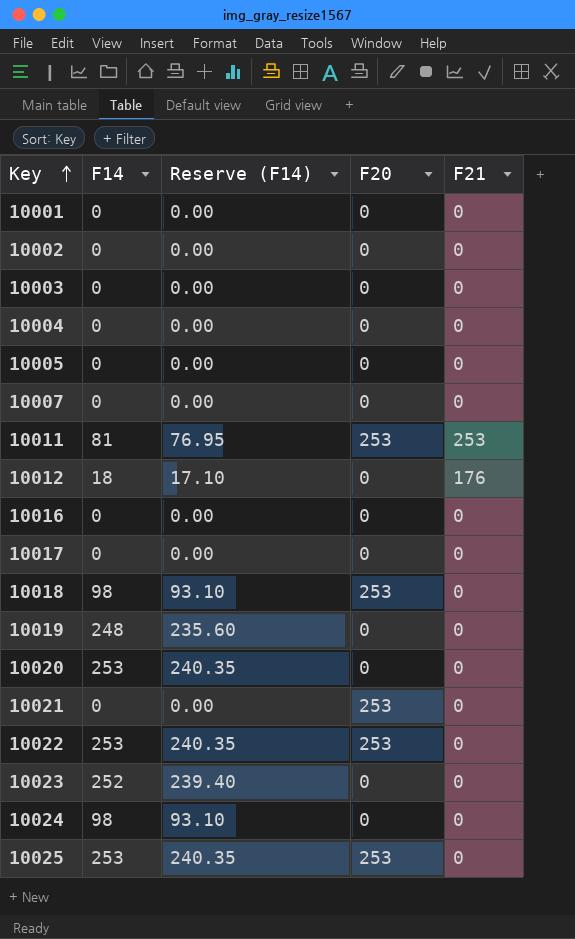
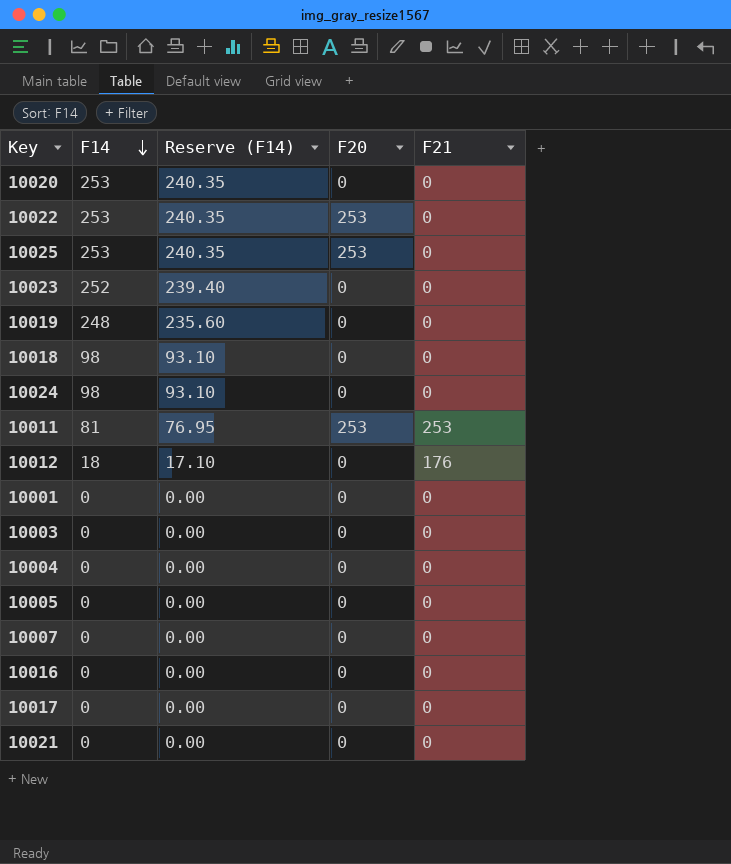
row order: Key ascending -> F14 descending
row 10002: 0 | 0.00 | 0 | 0 -> none
10018 | F20: 253 -> 0
10021 | F20: 253 -> 0

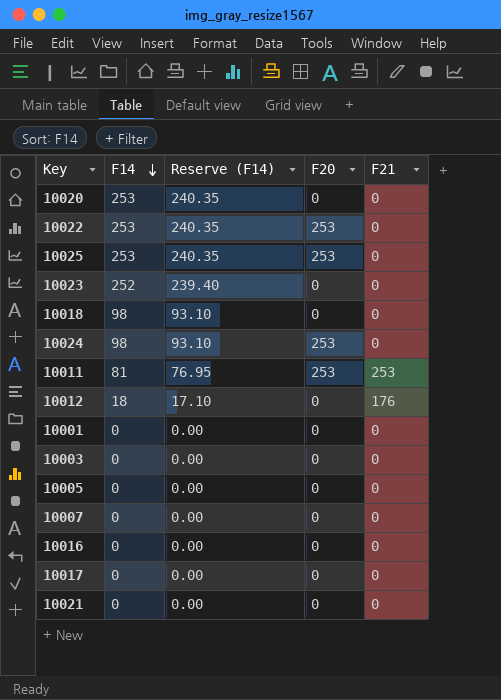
row 10019: 248 | 235.60 | 0 | 0 -> none
row 10004: 0 | 0.00 | 0 | 0 -> none
10024 | F20: 0 -> 253

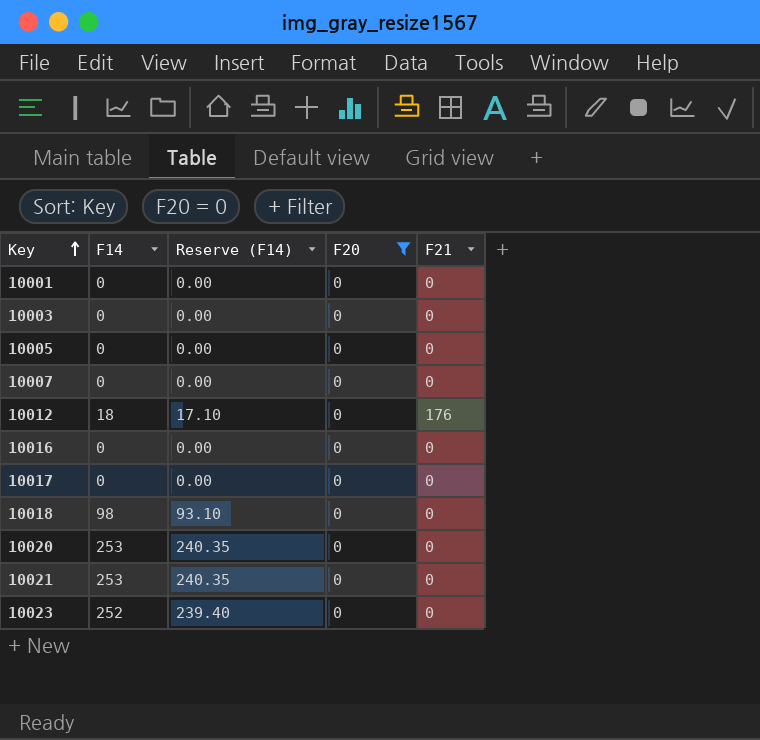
filter: none -> F20 = 0
row order: F14 descending -> Key ascending
10021 | F14: 0 -> 253
10021 | Reserve (F14): 0.00 -> 240.35

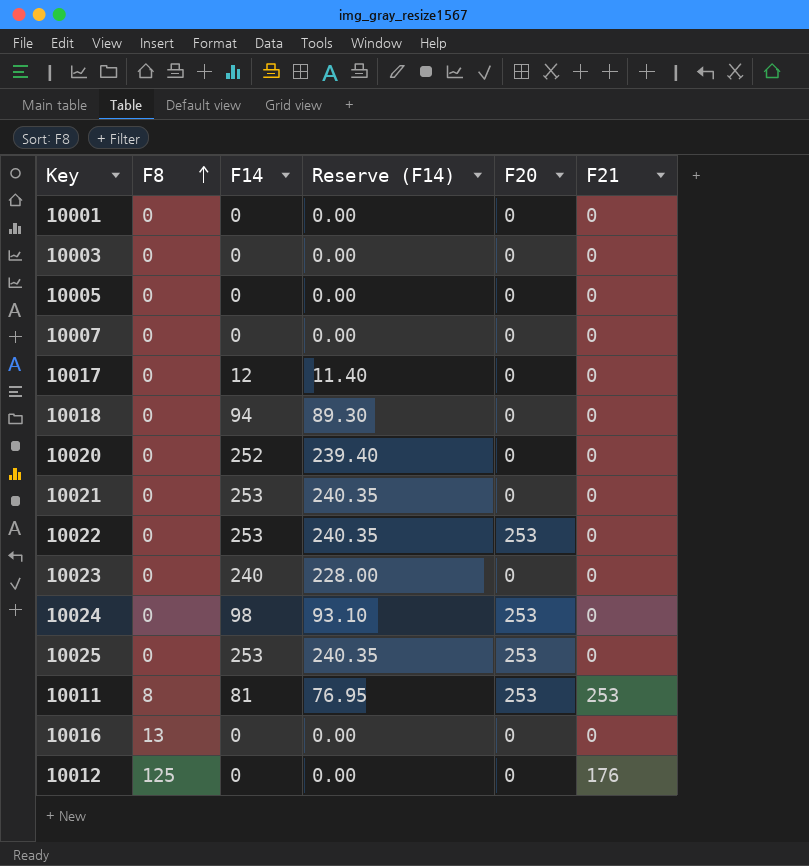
filter: F20 = 0 -> none
row order: Key ascending -> F8 ascending
column F8 | position: none -> 2
10017 | F14: 0 -> 12
10017 | Reserve (F14): 0.00 -> 11.40
10018 | F14: 98 -> 94
10018 | Reserve (F14): 93.10 -> 89.30
10020 | F14: 253 -> 252
10020 | Reserve (F14): 240.35 -> 239.40
10023 | F14: 252 -> 240
10023 | Reserve (F14): 239.40 -> 228.00
10012 | F14: 18 -> 0
10012 | Reserve (F14): 17.10 -> 0.00

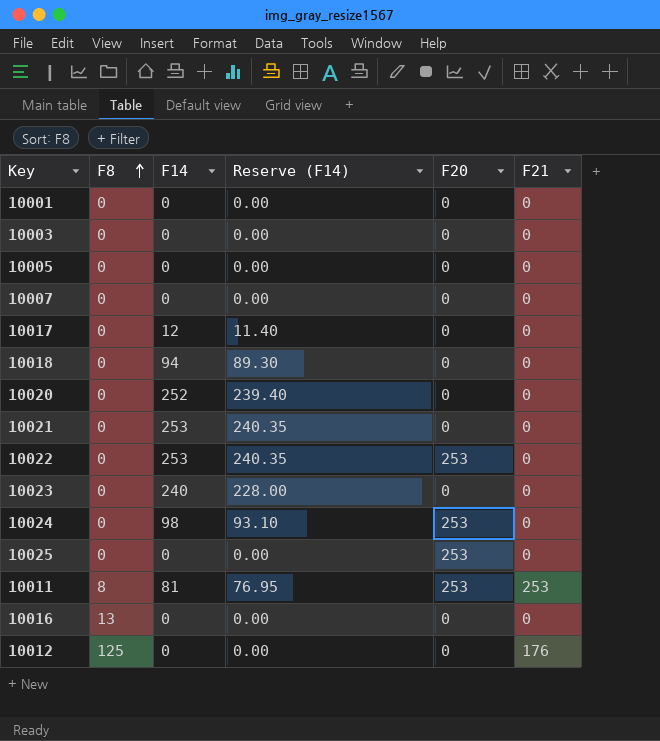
10025 | F14: 253 -> 0
10025 | Reserve (F14): 240.35 -> 0.00

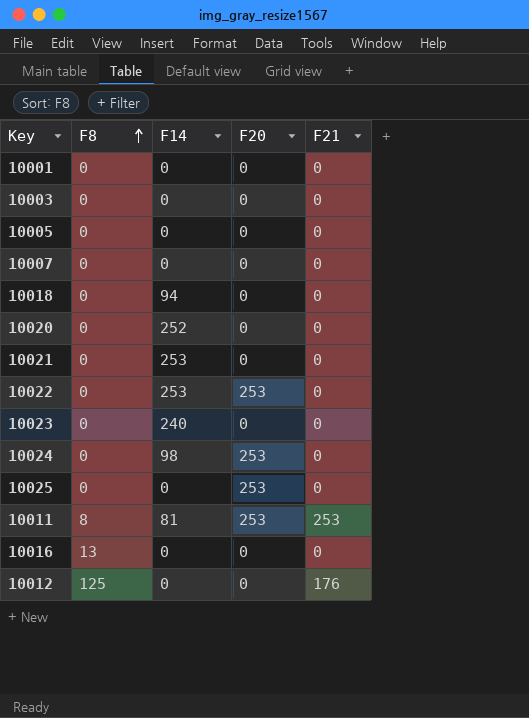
column Reserve (F14) | formula: [F14] * 0.95 -> none
row 10017: 0 | 12 | 11.40 | 0 | 0 -> none

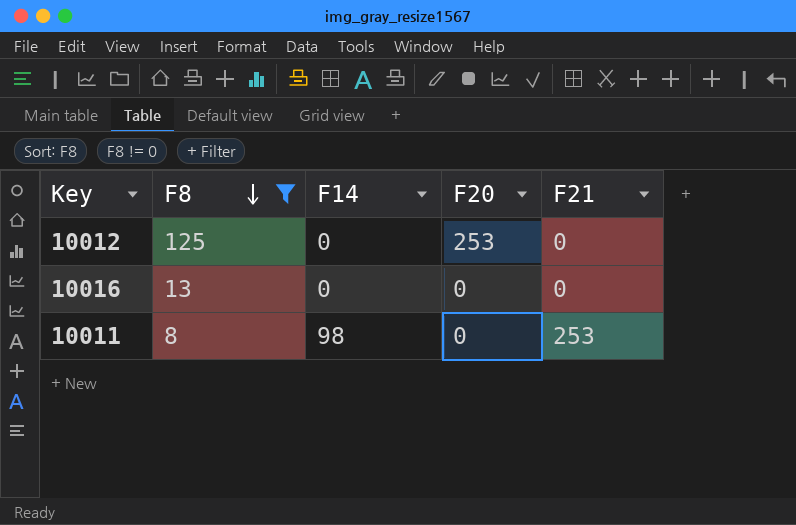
filter: none -> F8 != 0
row order: F8 ascending -> F8 descending
10012 | F20: 0 -> 253
10012 | F21: 176 -> 0
10011 | F14: 81 -> 98
10011 | F20: 253 -> 0

